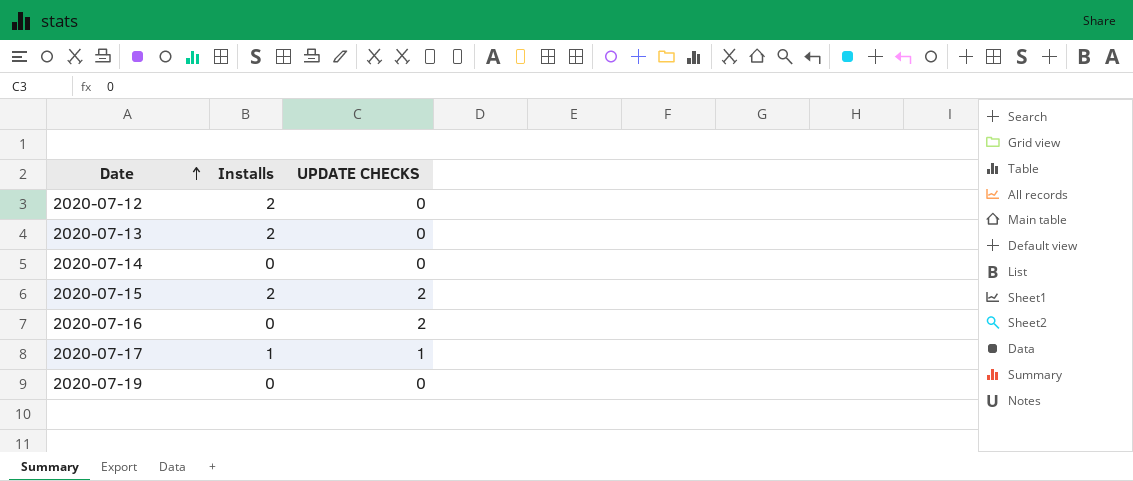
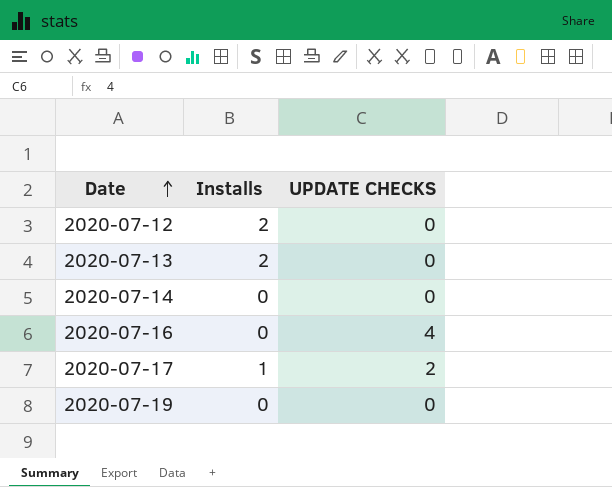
row 2020-07-15: 2 | 2 -> none
2020-07-16 | UPDATE CHECKS: 2 -> 4
2020-07-17 | UPDATE CHECKS: 1 -> 2

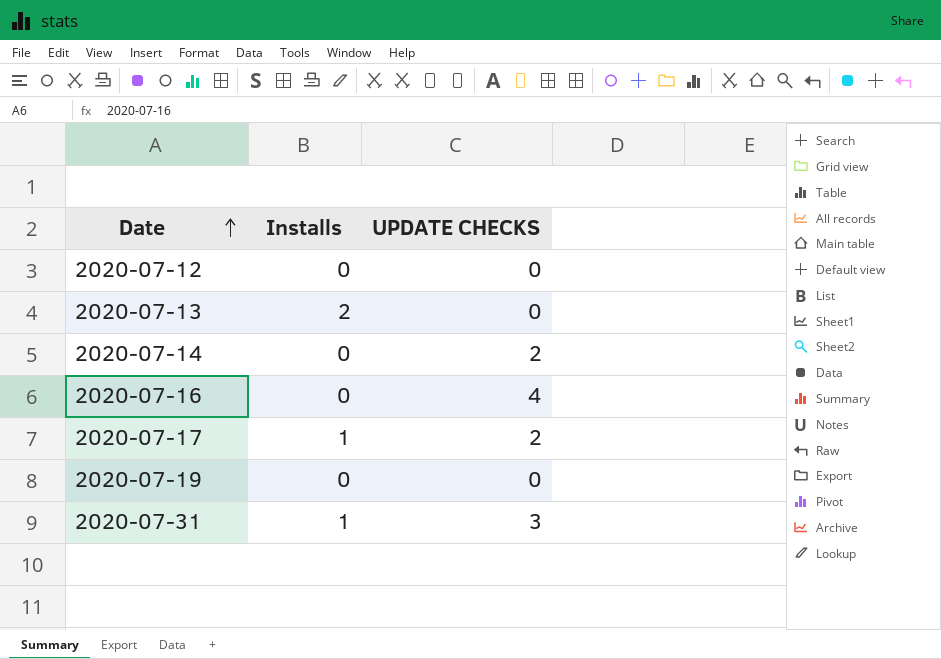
2020-07-12 | Installs: 2 -> 0
2020-07-14 | UPDATE CHECKS: 0 -> 2
row 2020-07-31: none -> 1 | 3

